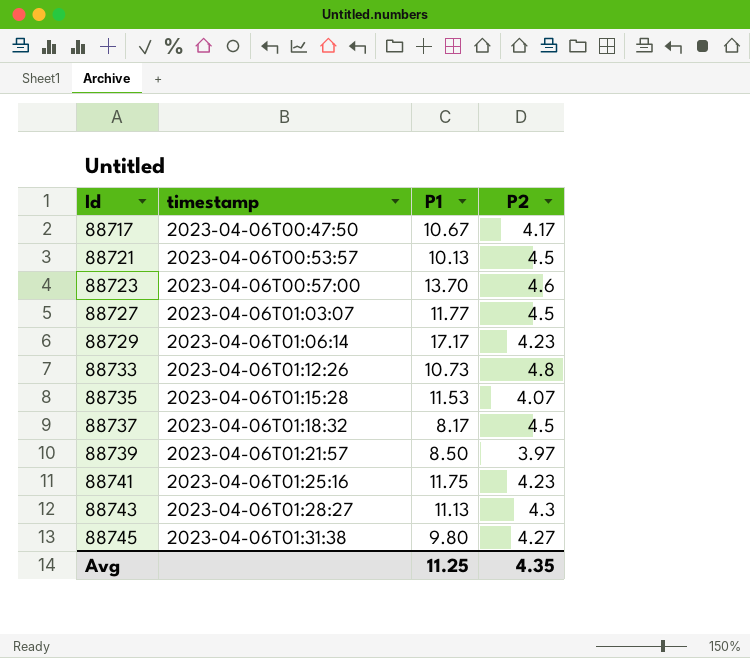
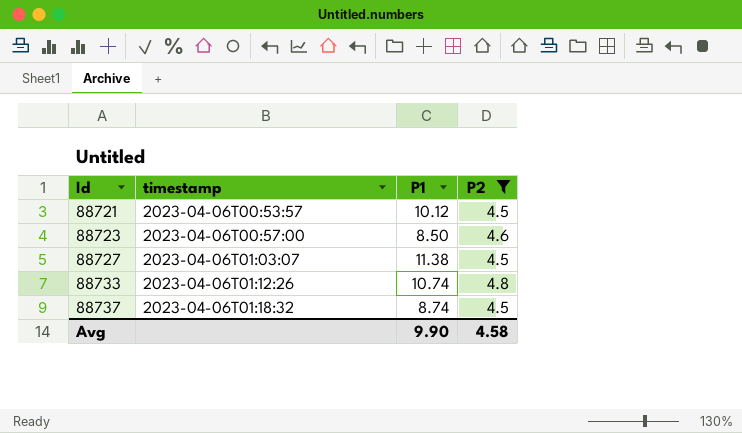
filter: none -> P2 >= 4.5
88721 | P1: 10.13 -> 10.12
88723 | P1: 13.70 -> 8.50
88727 | P1: 11.77 -> 11.38
88733 | P1: 10.73 -> 10.74
88737 | P1: 8.17 -> 8.74
Avg | P1: 11.25 -> 9.90
Avg | P2: 4.35 -> 4.58

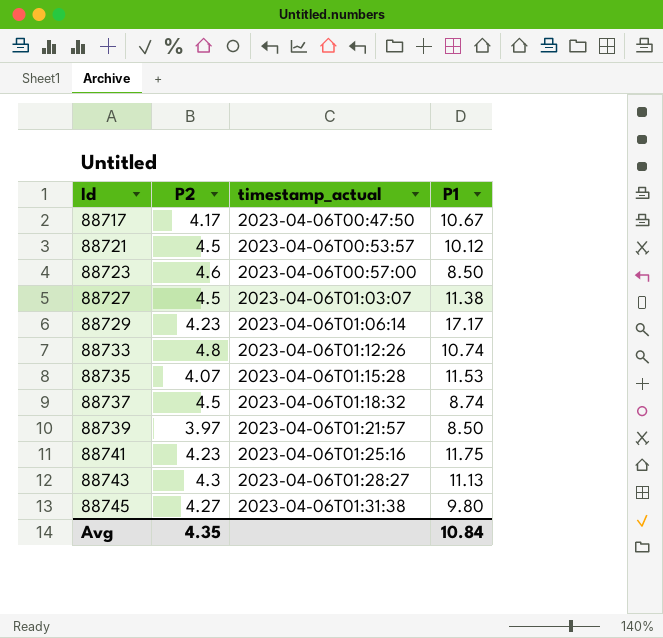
filter: P2 >= 4.5 -> none
column P2 | position: 4 -> 2
column name: timestamp -> timestamp_actual
Avg | P2: 4.58 -> 4.35
Avg | P1: 9.90 -> 10.84

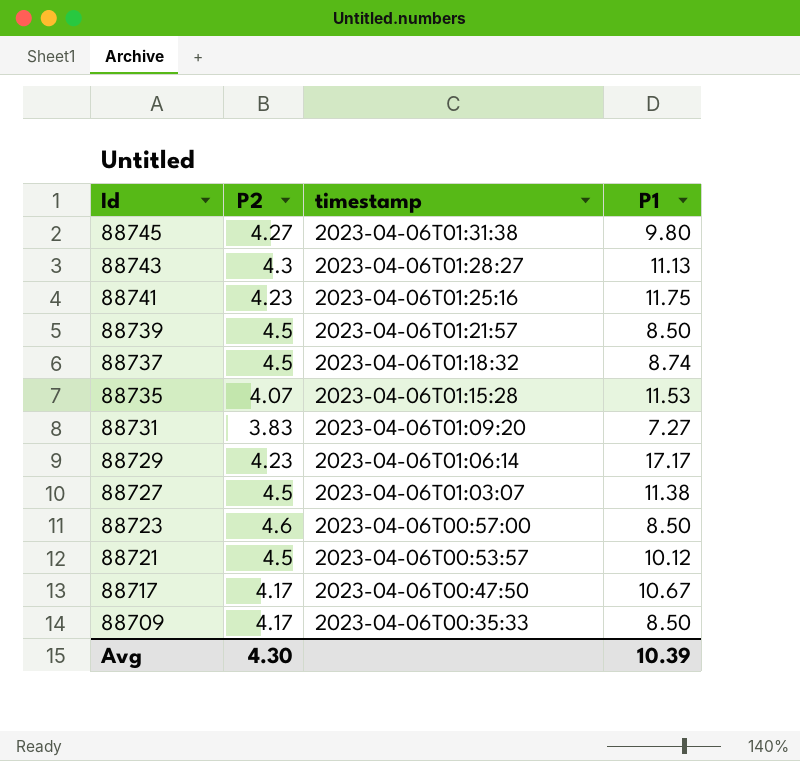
row order: Id ascending -> Id descending
column name: timestamp_actual -> timestamp
row 88733: 4.8 | 2023-04-06T01:12:26 | 10.74 -> none
88739 | P2: 3.97 -> 4.5
row 88731: none -> 3.83 | 2023-04-06T01:09:20 | 7.27
row 88709: none -> 4.17 | 2023-04-06T00:35:33 | 8.50
Avg | P2: 4.35 -> 4.30
Avg | P1: 10.84 -> 10.39

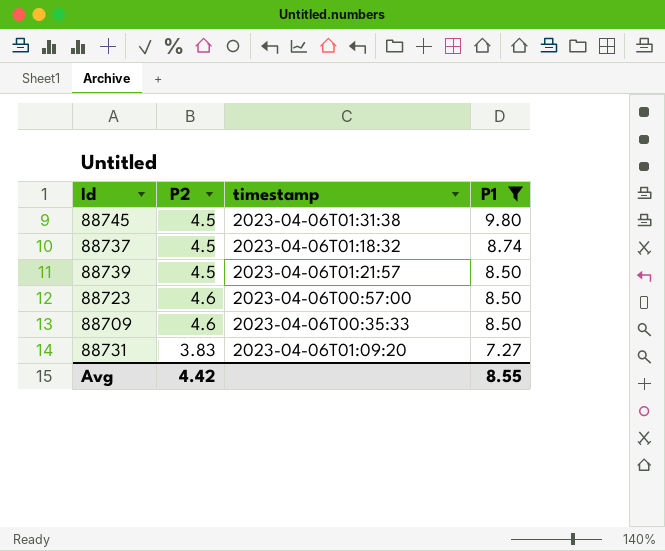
filter: none -> P1 <= 9.80
row order: Id descending -> P1 descending
88745 | P2: 4.27 -> 4.5
88709 | P2: 4.17 -> 4.6
Avg | P2: 4.30 -> 4.42
Avg | P1: 10.39 -> 8.55

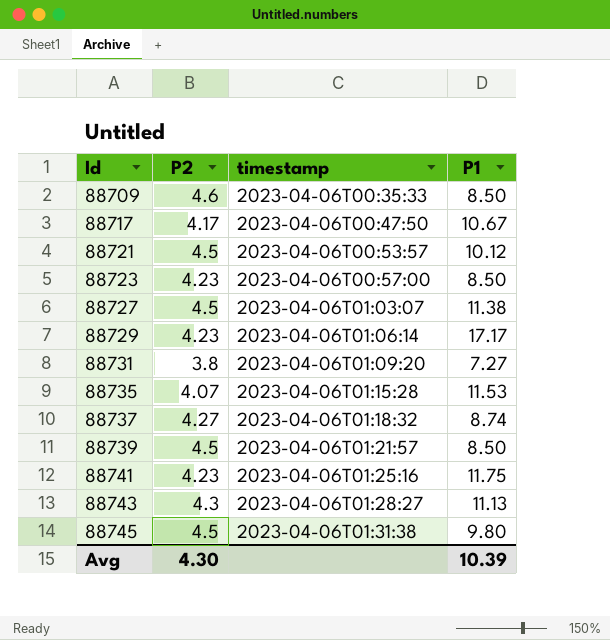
filter: P1 <= 9.80 -> none
row order: P1 descending -> Id ascending
88723 | P2: 4.6 -> 4.23
88731 | P2: 3.83 -> 3.8
88737 | P2: 4.5 -> 4.27
Avg | P2: 4.42 -> 4.30
Avg | P1: 8.55 -> 10.39

